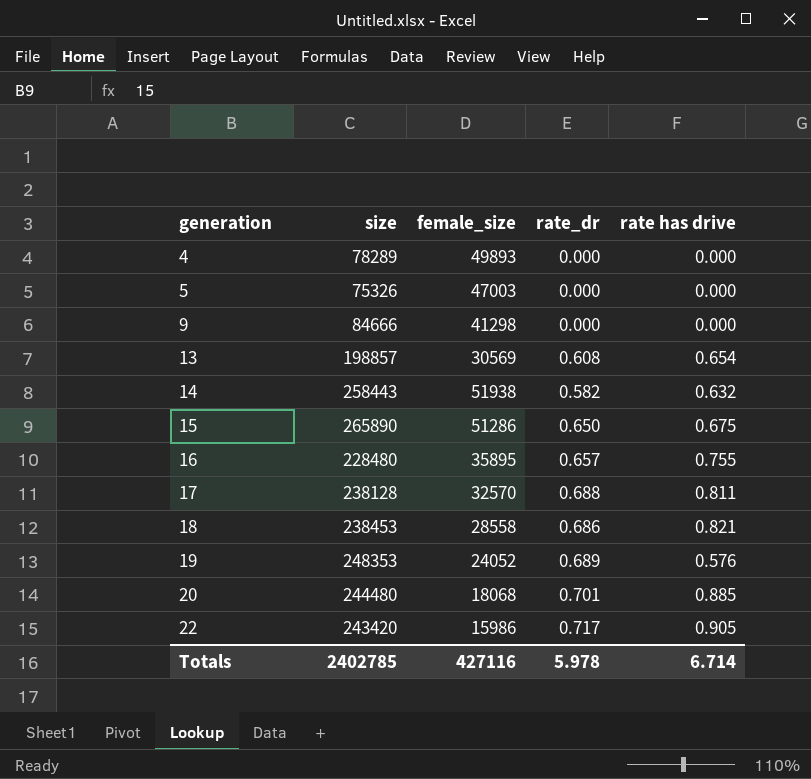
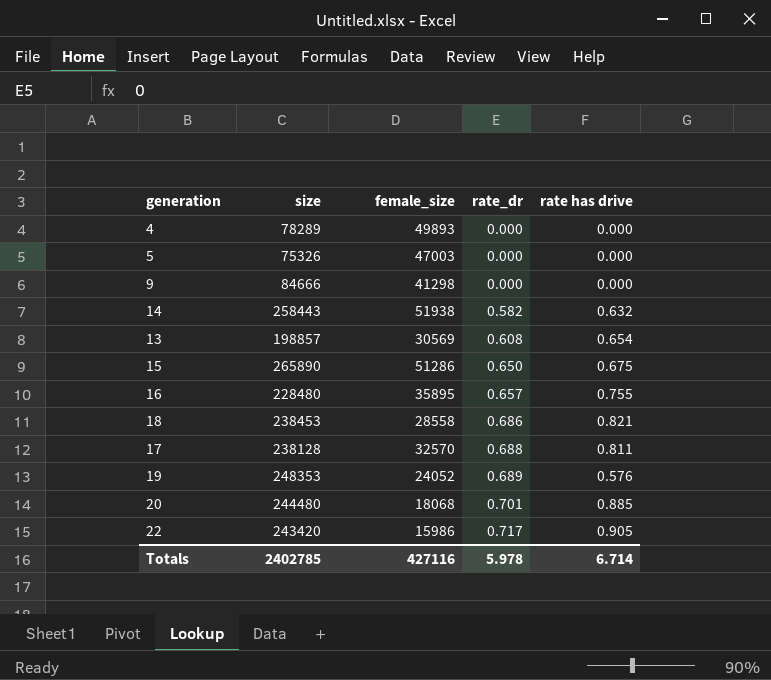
row order: generation ascending -> rate_dr ascending

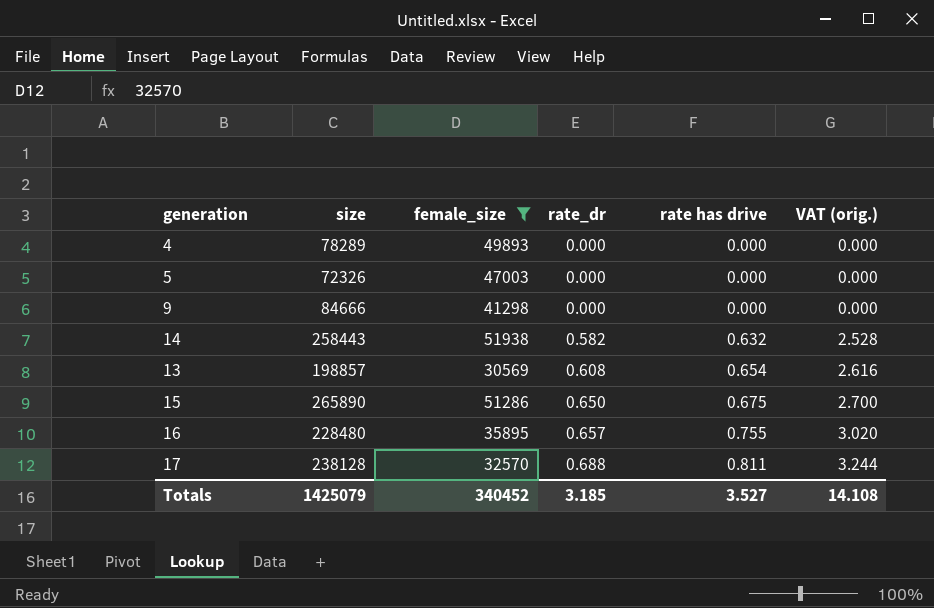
filter: none -> female_size >= 30569
column VAT (orig.) | formula: none -> [rate has drive] * 4
5 | size: 75326 -> 72326
Totals | size: 2402785 -> 1425079
Totals | female_size: 427116 -> 340452
Totals | rate_dr: 5.978 -> 3.185
Totals | rate has drive: 6.714 -> 3.527

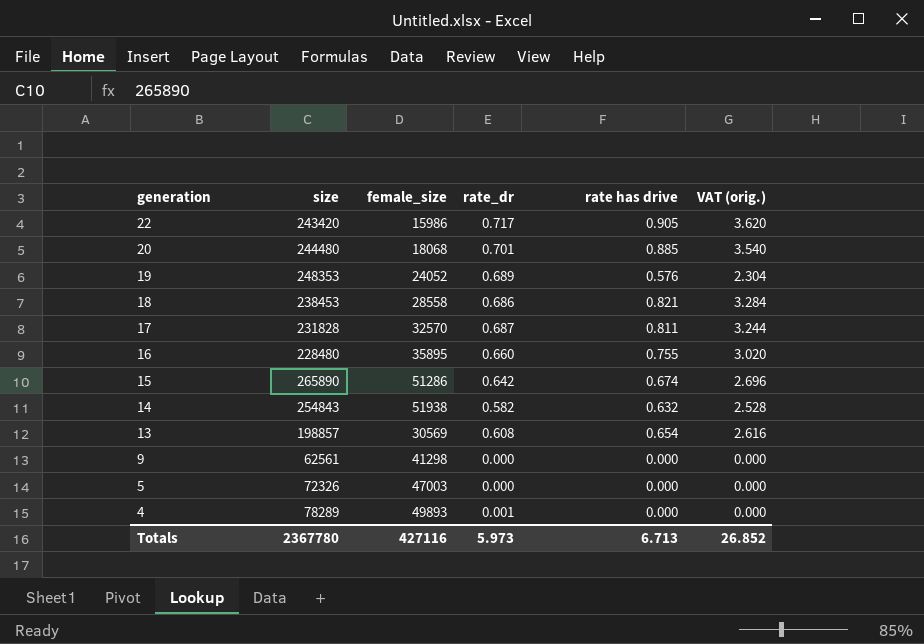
filter: female_size >= 30569 -> none
row order: rate_dr ascending -> generation descending
17 | size: 238128 -> 231828
17 | rate_dr: 0.688 -> 0.687
16 | rate_dr: 0.657 -> 0.660
15 | rate_dr: 0.650 -> 0.642
15 | rate has drive: 0.675 -> 0.674
15 | VAT (orig.): 2.700 -> 2.696
14 | size: 258443 -> 254843
9 | size: 84666 -> 62561
4 | rate_dr: 0.000 -> 0.001
Totals | size: 1425079 -> 2367780
Totals | female_size: 340452 -> 427116
Totals | rate_dr: 3.185 -> 5.973
Totals | rate has drive: 3.527 -> 6.713
Totals | VAT (orig.): 14.108 -> 26.852

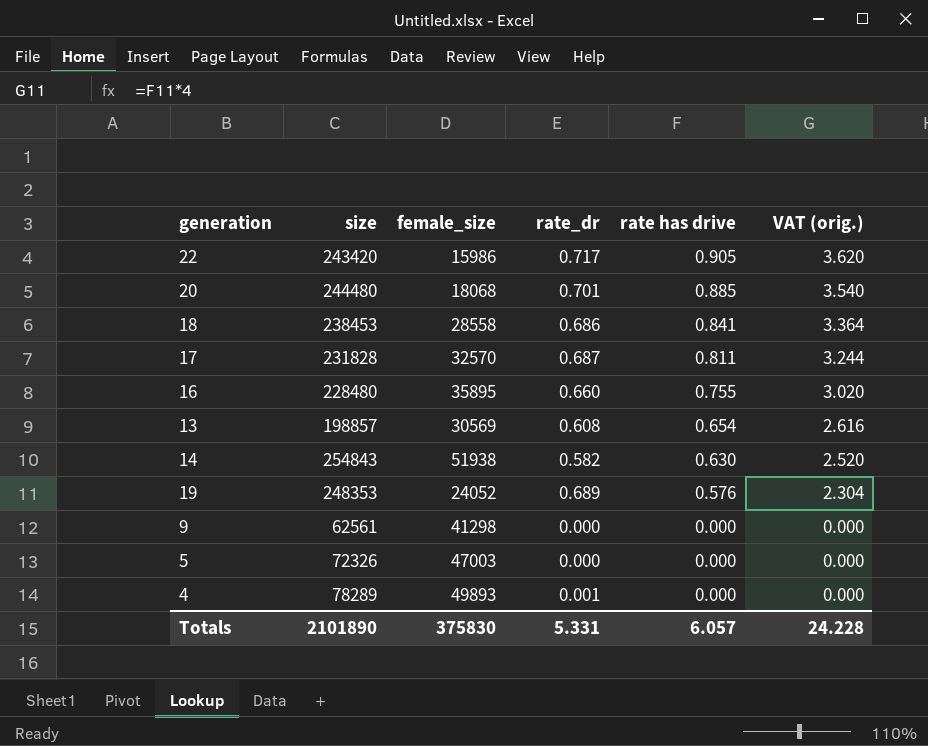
row order: generation descending -> rate has drive descending
row 15: 265890 | 51286 | 0.642 | 0.674 | 2.696 -> none
18 | rate has drive: 0.821 -> 0.841
18 | VAT (orig.): 3.284 -> 3.364
14 | rate has drive: 0.632 -> 0.630
14 | VAT (orig.): 2.528 -> 2.520
Totals | size: 2367780 -> 2101890
Totals | female_size: 427116 -> 375830
Totals | rate_dr: 5.973 -> 5.331
Totals | rate has drive: 6.713 -> 6.057
Totals | VAT (orig.): 26.852 -> 24.228

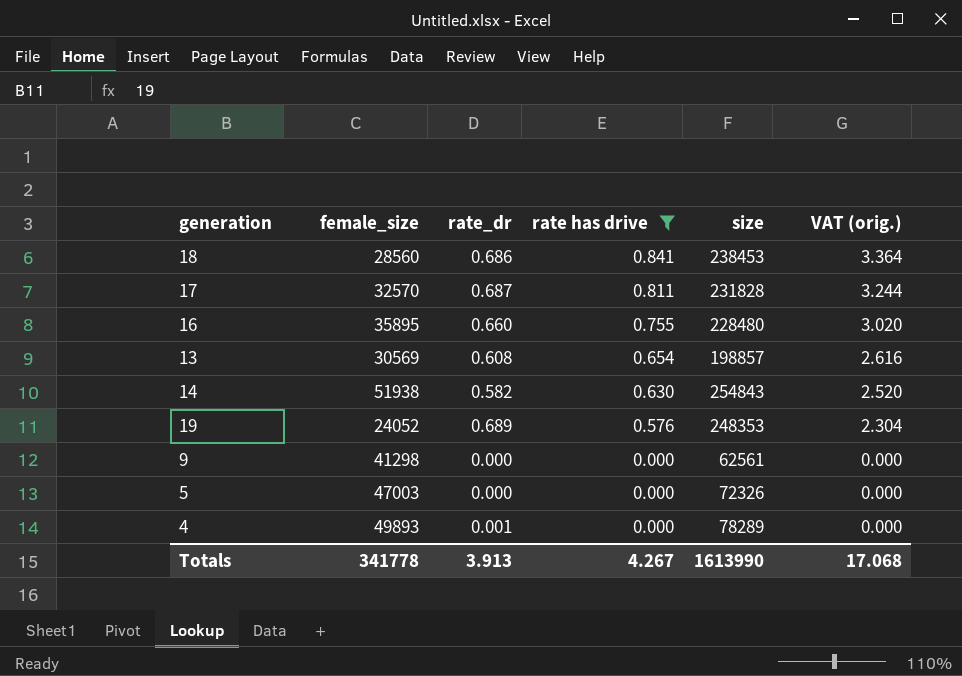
filter: none -> rate has drive <= 0.841
column size | position: 2 -> 5
18 | female_size: 28558 -> 28560
Totals | female_size: 375830 -> 341778
Totals | rate_dr: 5.331 -> 3.913
Totals | rate has drive: 6.057 -> 4.267
Totals | size: 2101890 -> 1613990
Totals | VAT (orig.): 24.228 -> 17.068

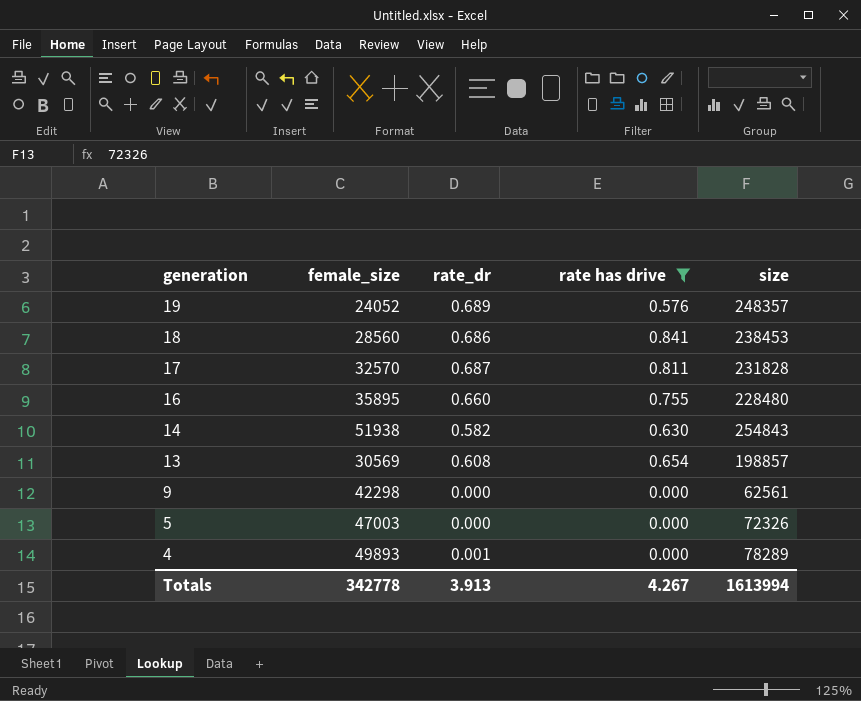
row order: rate has drive descending -> generation descending
column VAT (orig.) | formula: [rate has drive] * 4 -> none
19 | size: 248353 -> 248357
9 | female_size: 41298 -> 42298
Totals | female_size: 341778 -> 342778
Totals | size: 1613990 -> 1613994

